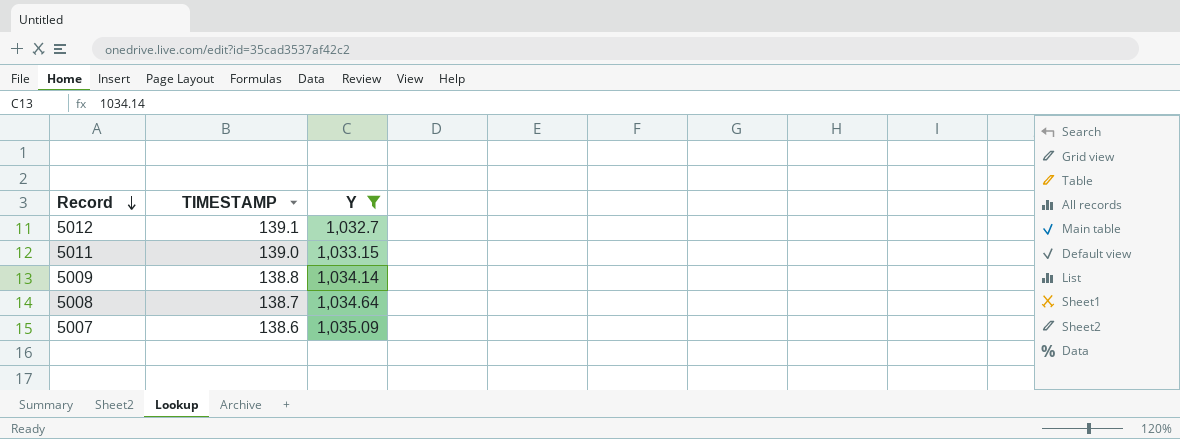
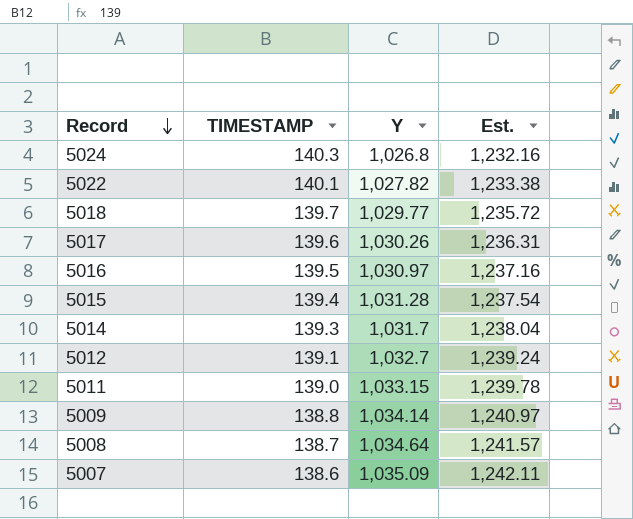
filter: Y >= 1,032.7 -> none
column Est. | formula: none -> [Y] * 1.2

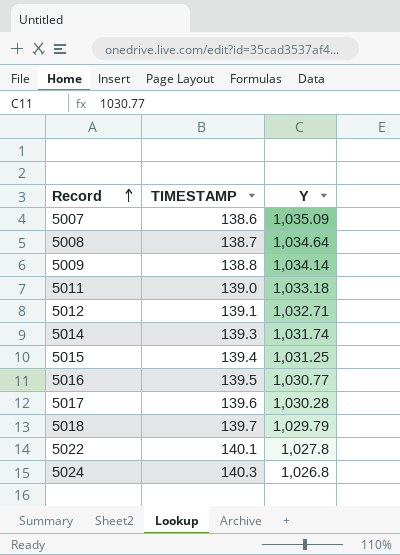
row order: Record descending -> Record ascending
column Est. | formula: [Y] * 1.2 -> none
5011 | Y: 1,033.15 -> 1,033.18
5012 | Y: 1,032.7 -> 1,032.71
5014 | Y: 1,031.7 -> 1,031.74
5015 | Y: 1,031.28 -> 1,031.25
5016 | Y: 1,030.97 -> 1,030.77
5017 | Y: 1,030.26 -> 1,030.28
5018 | Y: 1,029.77 -> 1,029.79
5022 | Y: 1,027.82 -> 1,027.8

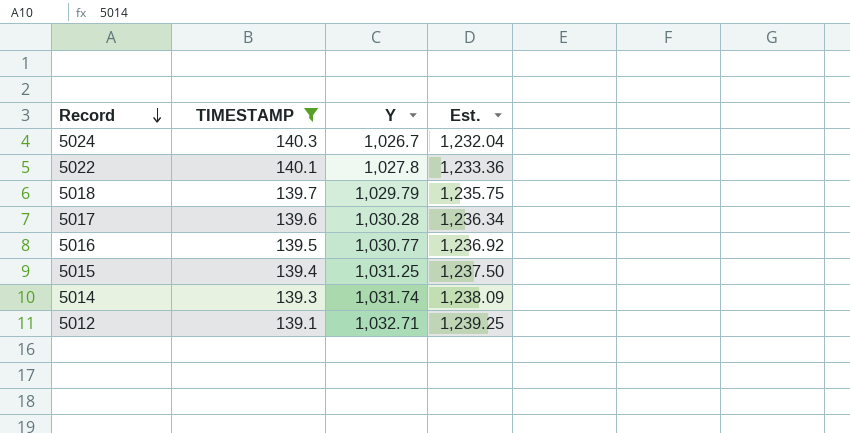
filter: none -> TIMESTAMP >= 139.1
row order: Record ascending -> Record descending
column Est. | formula: none -> [Y] * 1.2
5024 | Y: 1,026.8 -> 1,026.7

